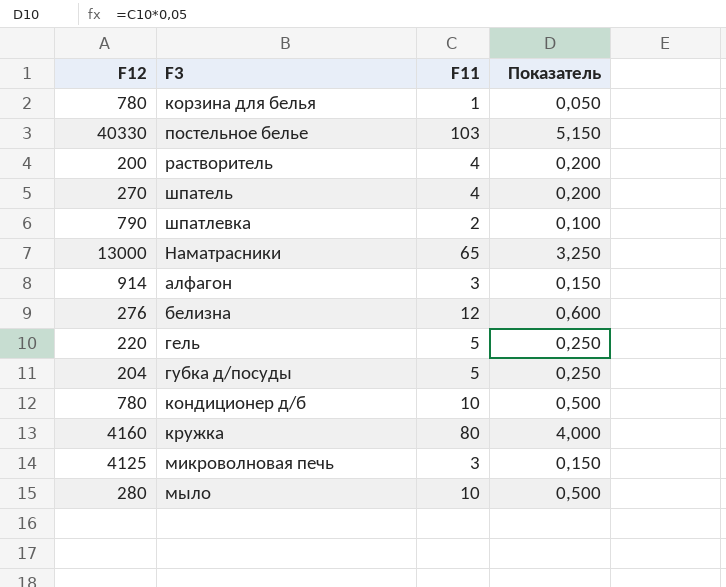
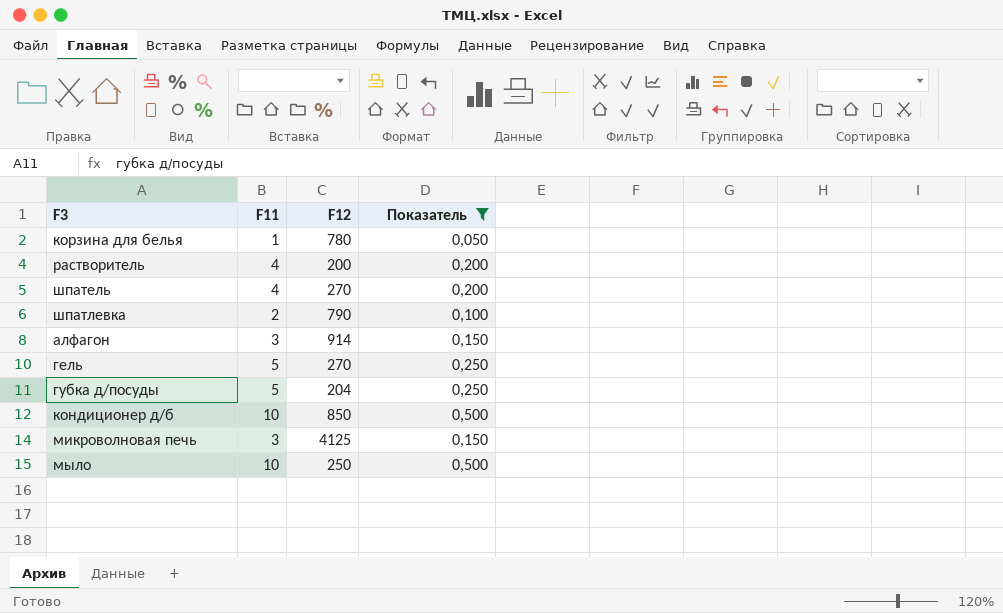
filter: none -> Показатель <= 0,500
column F12 | position: 1 -> 3
гель | F12: 220 -> 270
кондиционер д/б | F12: 780 -> 850
мыло | F12: 280 -> 250

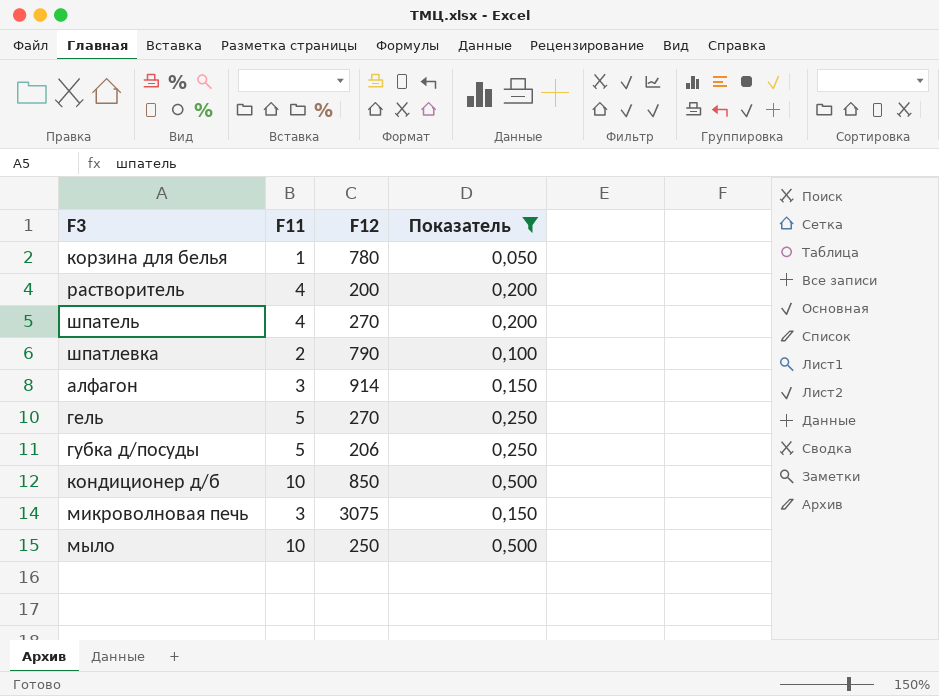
губка д/посуды | F12: 204 -> 206
микроволновая печь | F12: 4125 -> 3075

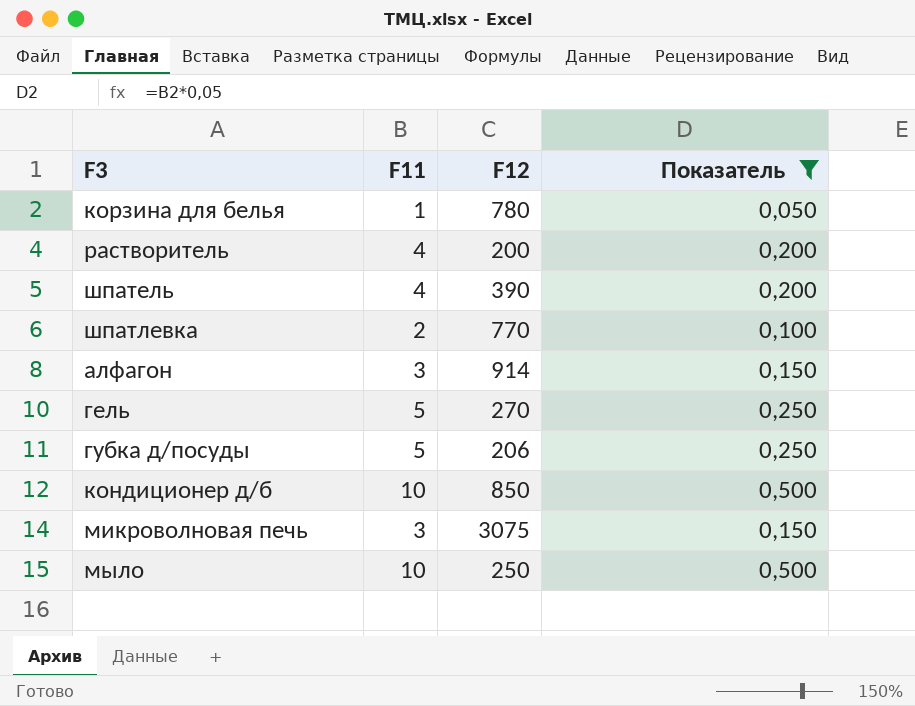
шпатель | F12: 270 -> 390
шпатлевка | F12: 790 -> 770

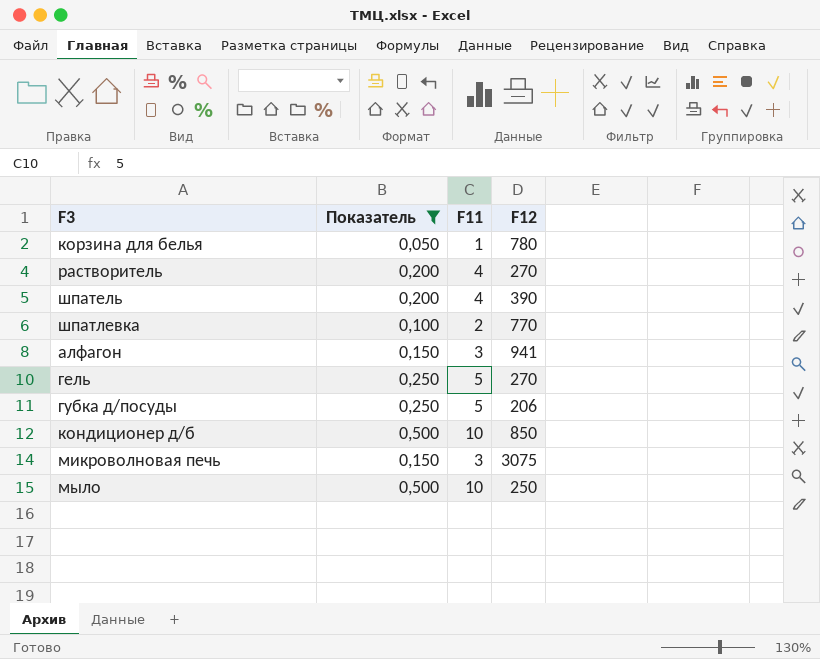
column Показатель | position: 4 -> 2
растворитель | F12: 200 -> 270
алфагон | F12: 914 -> 941

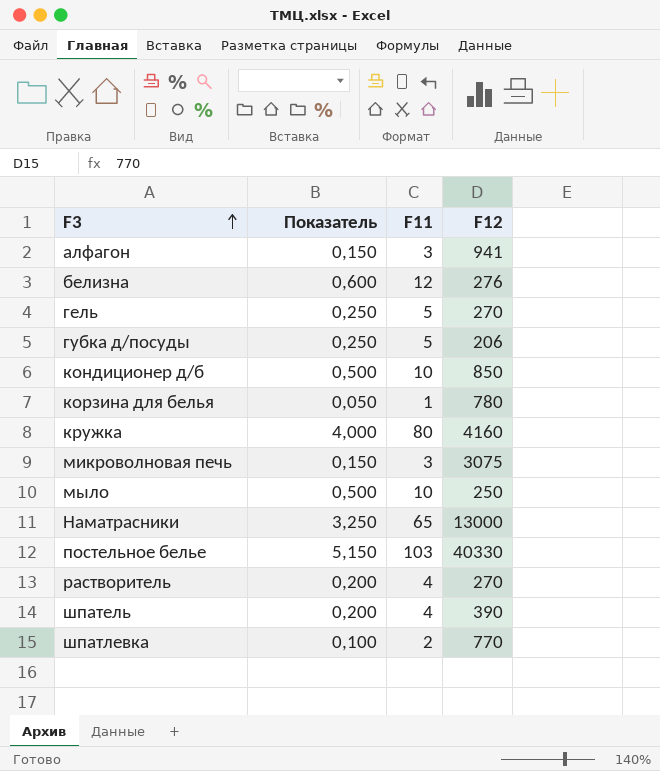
filter: Показатель <= 0,500 -> none
row order: none -> F3 ascending

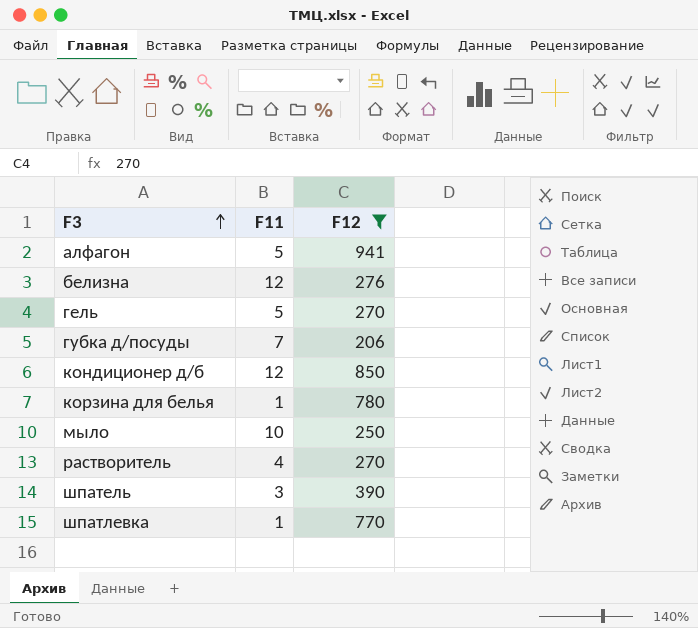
filter: none -> F12 <= 941
column Показатель | formula: [F11] * 0,05 -> none
алфагон | F11: 3 -> 5
губка д/посуды | F11: 5 -> 7
кондиционер д/б | F11: 10 -> 12
шпатель | F11: 4 -> 3
шпатлевка | F11: 2 -> 1

